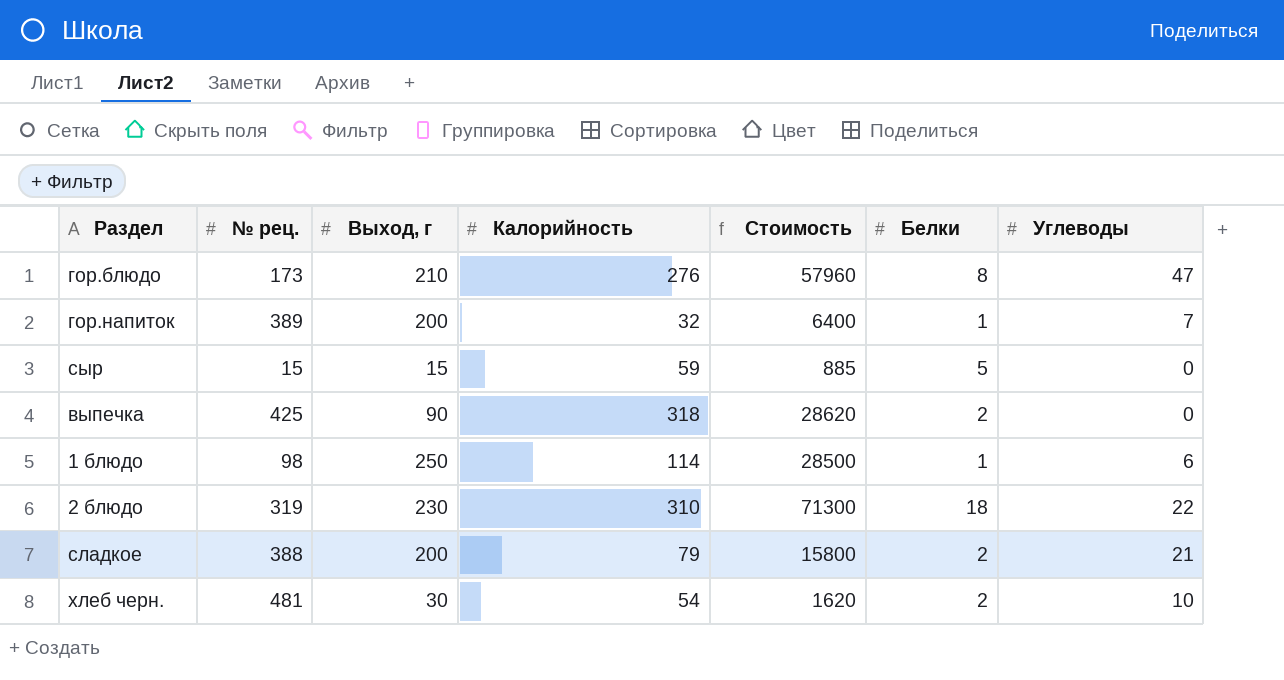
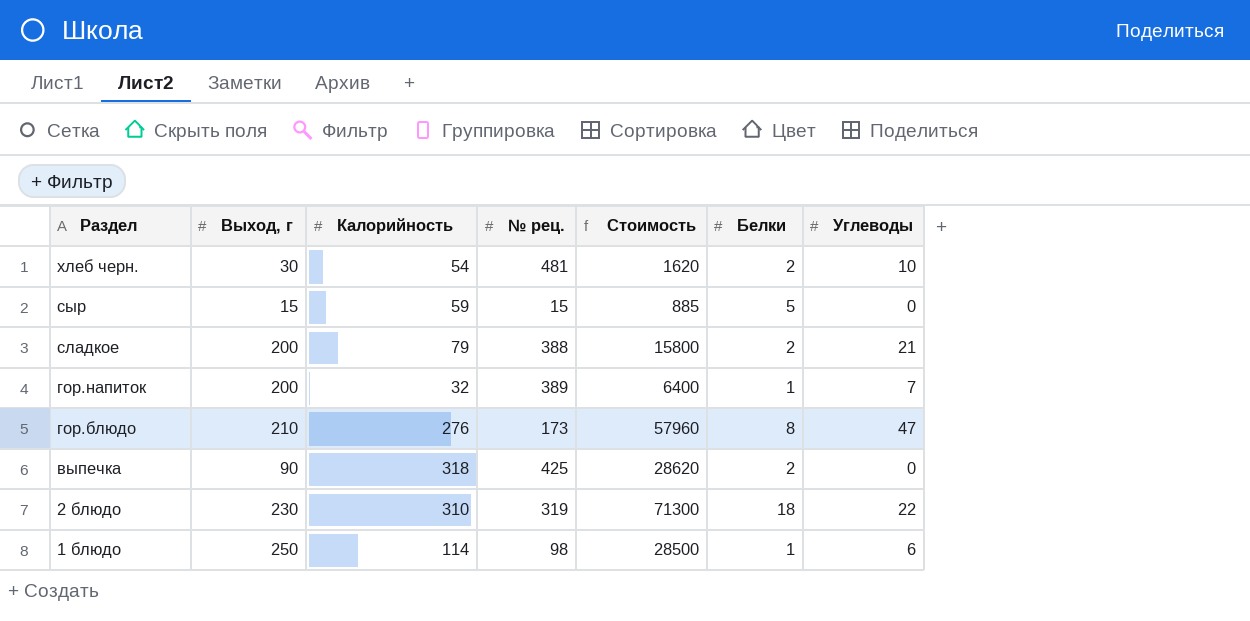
row order: none -> Раздел descending
column № рец. | position: 2 -> 4

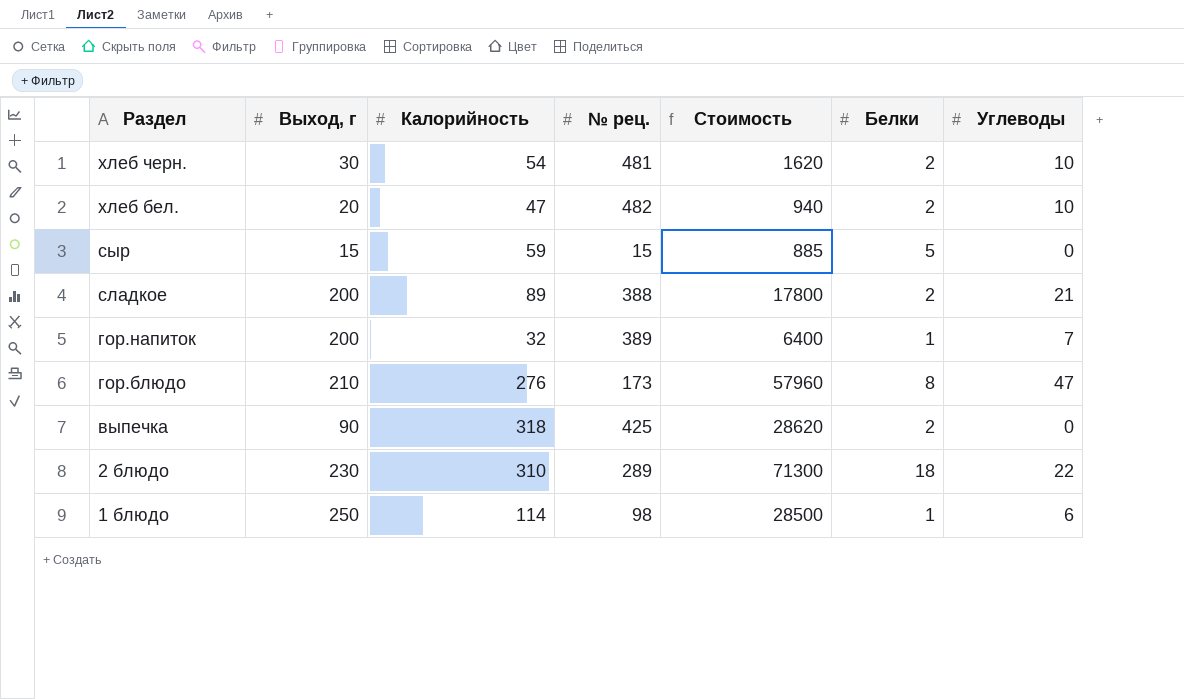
row хлеб бел.: none -> 20 | 47 | 482 | 940 | 2 | 10
сладкое | Калорийность: 79 -> 89
сладкое | Стоимость: 15800 -> 17800
2 блюдо | № рец.: 319 -> 289

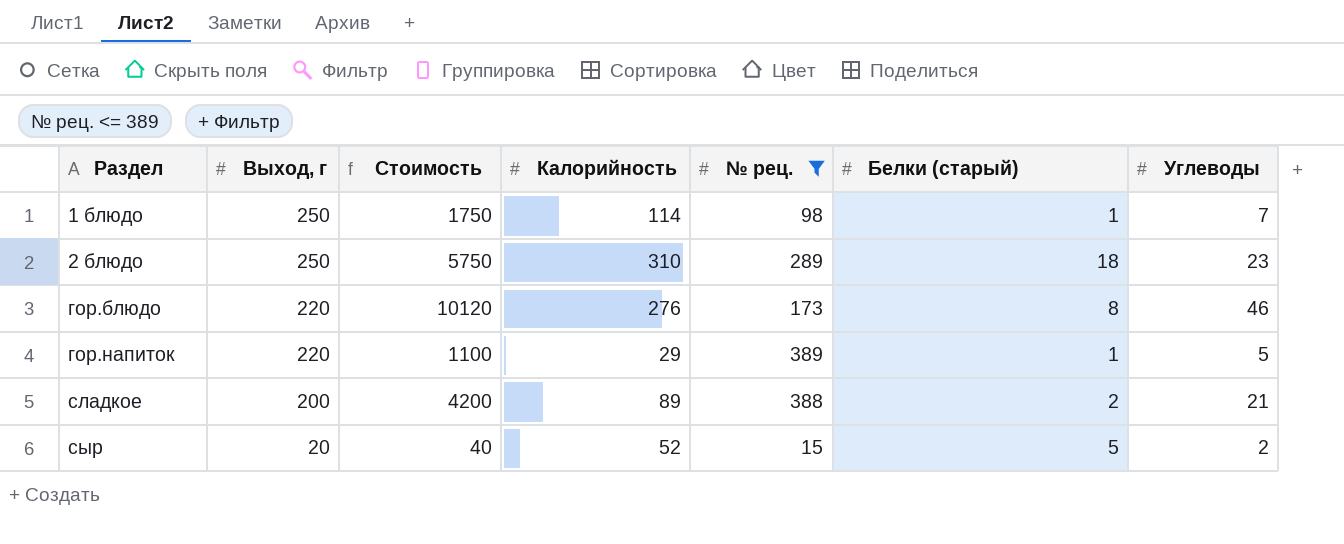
filter: none -> № рец. <= 389
row order: Раздел descending -> Раздел ascending
column Стоимость | formula: [Выход, г] * [Калорийность] -> [Выход, г] * [Углеводы]
column Стоимость | position: 5 -> 3
column name: Белки -> Белки (старый)
1 блюдо | Углеводы: 6 -> 7
2 блюдо | Выход, г: 230 -> 250
2 блюдо | Углеводы: 22 -> 23
гор.блюдо | Выход, г: 210 -> 220
гор.блюдо | Углеводы: 47 -> 46
гор.напиток | Выход, г: 200 -> 220
гор.напиток | Калорийность: 32 -> 29
гор.напиток | Углеводы: 7 -> 5
сыр | Выход, г: 15 -> 20
сыр | Калорийность: 59 -> 52
сыр | Углеводы: 0 -> 2

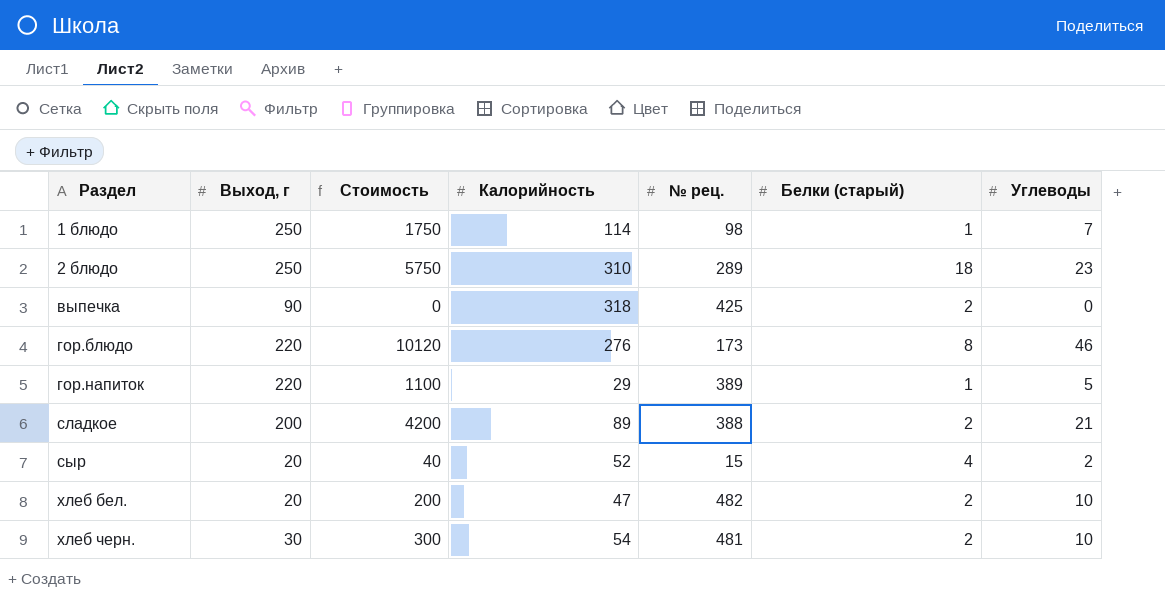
filter: № рец. <= 389 -> none
сыр | Белки (старый): 5 -> 4

